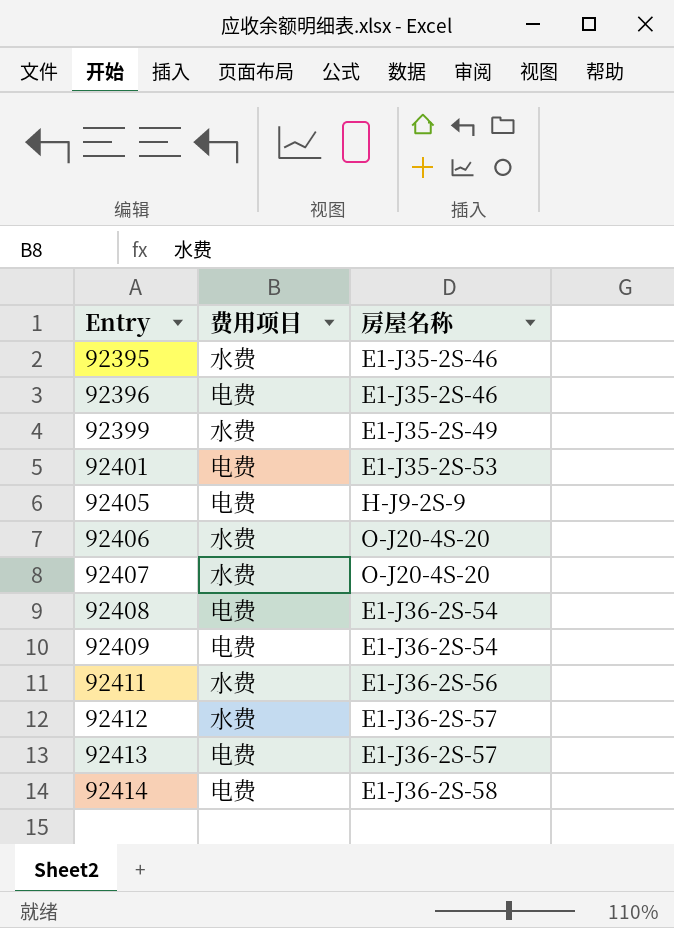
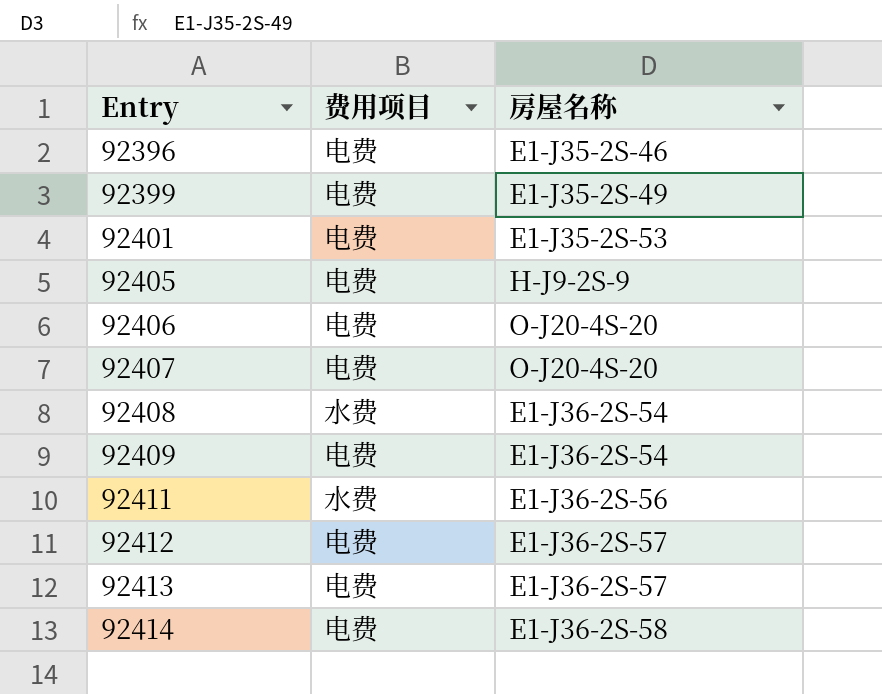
row 92395: 水费 | E1-J35-2S-46 -> none
92399 | 费用项目: 水费 -> 电费
92406 | 费用项目: 水费 -> 电费
92407 | 费用项目: 水费 -> 电费
92408 | 费用项目: 电费 -> 水费
92412 | 费用项目: 水费 -> 电费

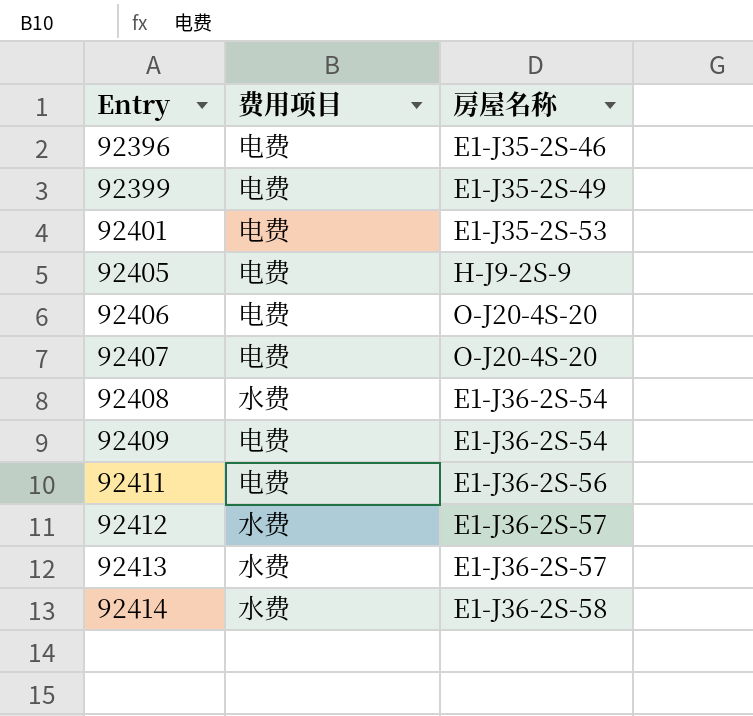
92411 | 费用项目: 水费 -> 电费
92412 | 费用项目: 电费 -> 水费
92413 | 费用项目: 电费 -> 水费
92414 | 费用项目: 电费 -> 水费

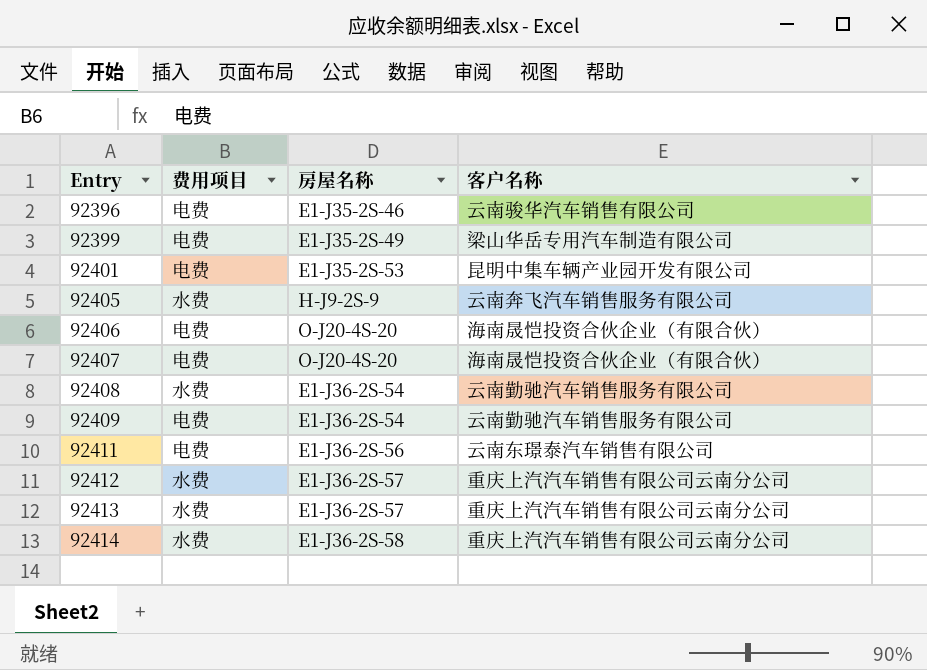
column 客户名称 | position: none -> 4
92405 | 费用项目: 电费 -> 水费

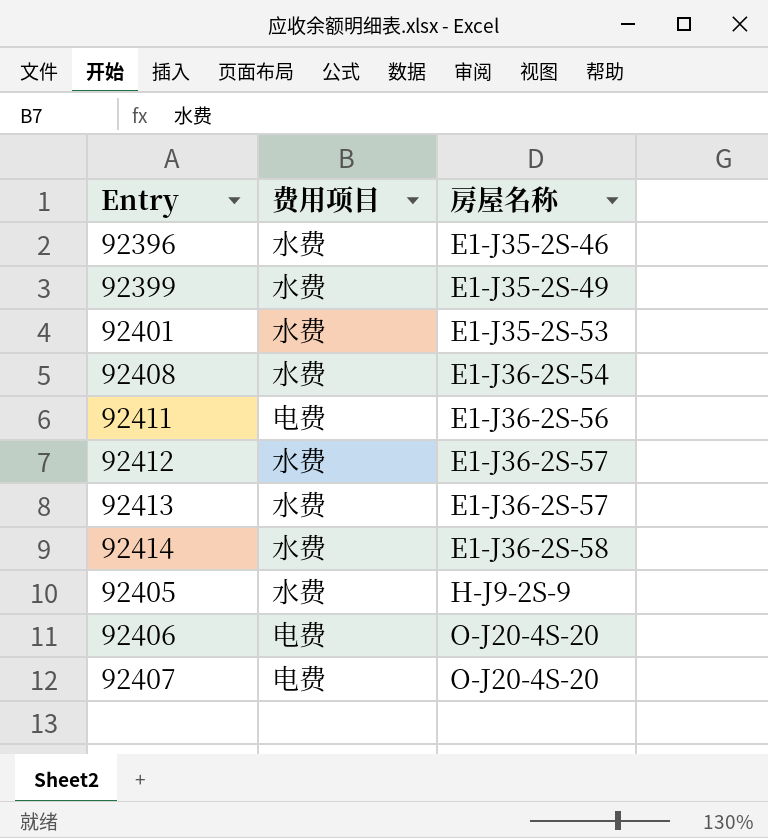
row order: Entry ascending -> 房屋名称 ascending
column 客户名称 | position: 4 -> none
row 92409: 电费 | E1-J36-2S-54 | 云南勤驰汽车销售服务有限公司 -> none
92396 | 费用项目: 电费 -> 水费
92399 | 费用项目: 电费 -> 水费
92401 | 费用项目: 电费 -> 水费

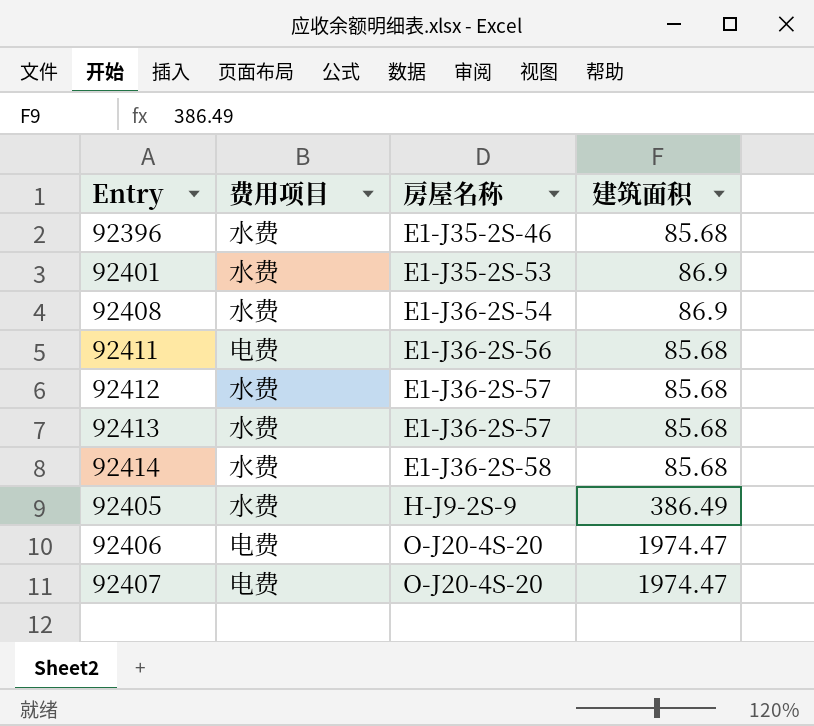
column 建筑面积 | position: none -> 4
row 92399: 水费 | E1-J35-2S-49 -> none

